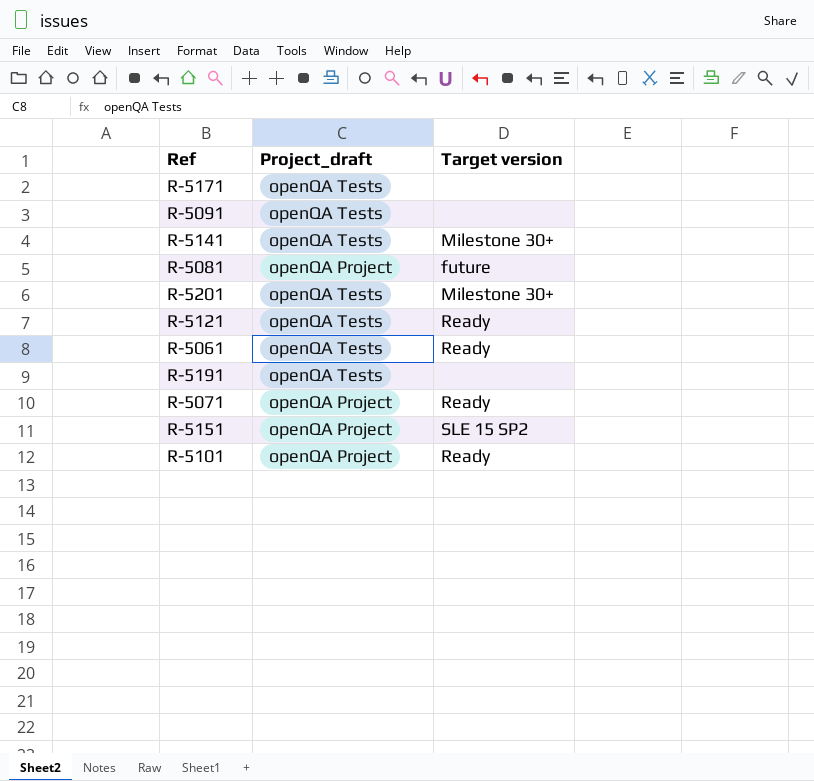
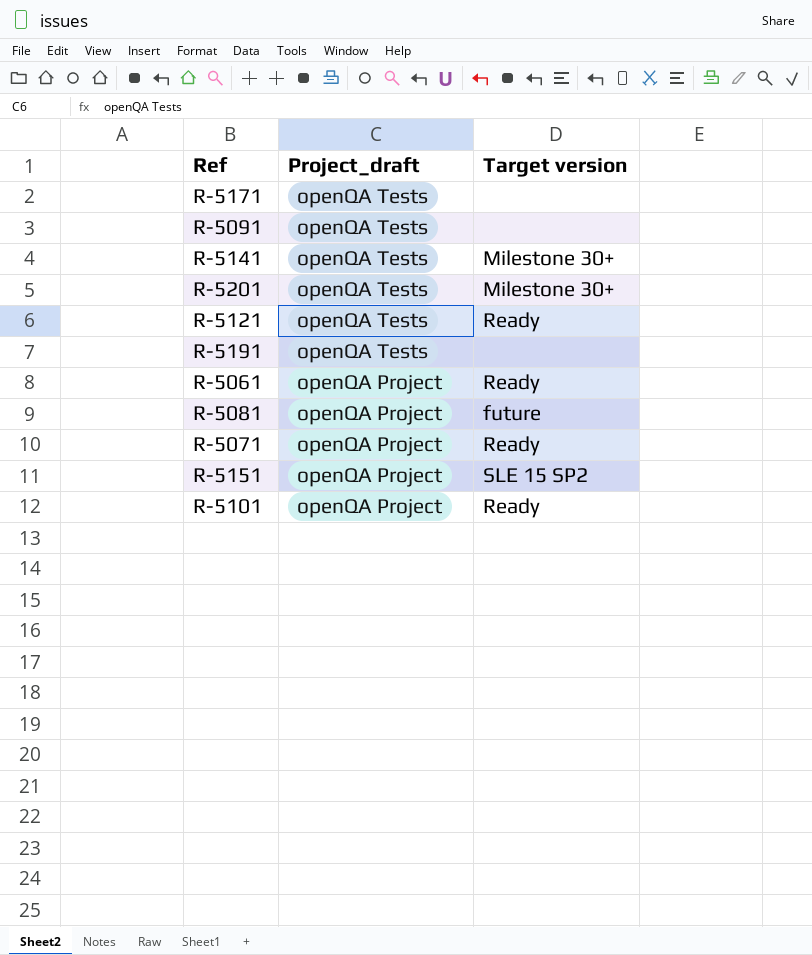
row order: none -> Project_draft descending
R-5061 | Project_draft: openQA Tests -> openQA Project

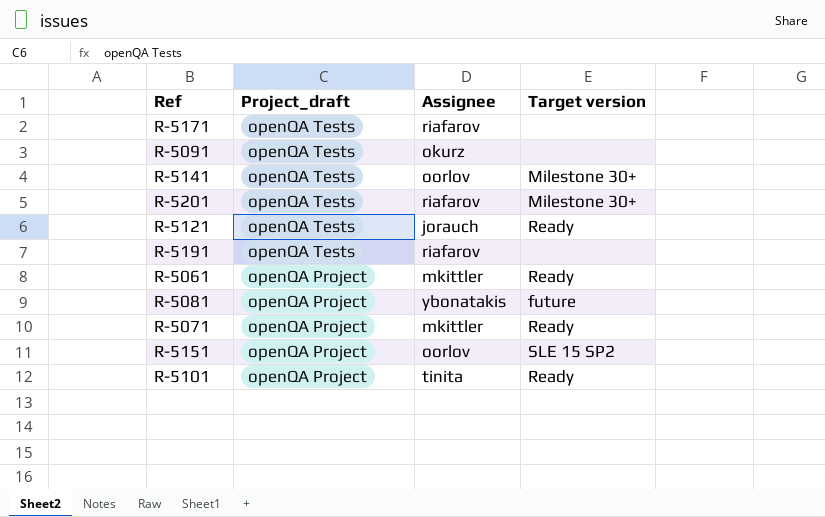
column Assignee | position: none -> 3

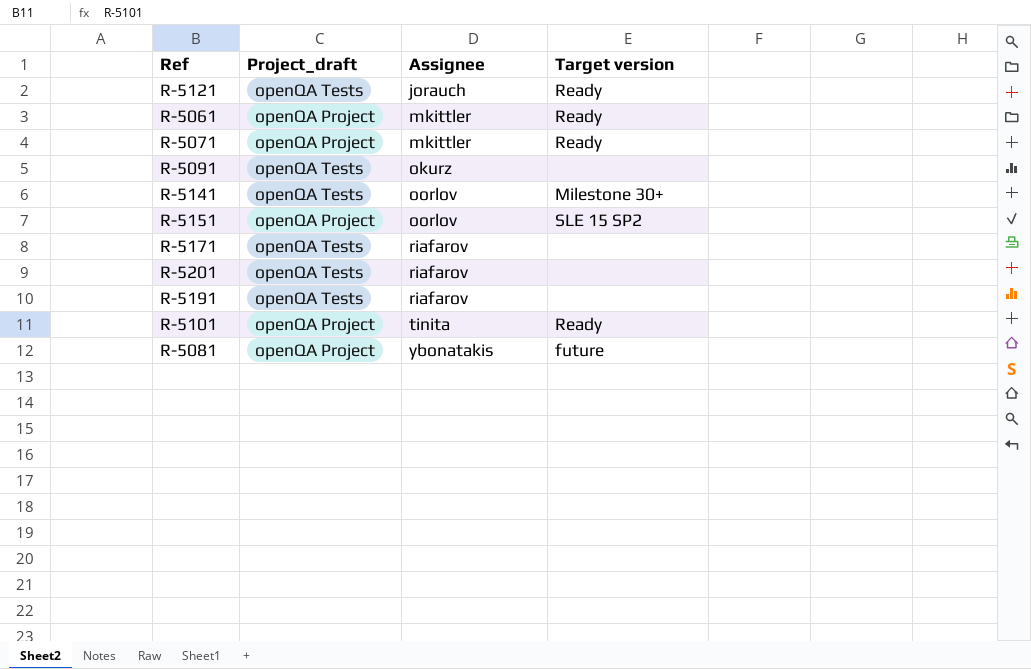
row order: Project_draft descending -> Assignee ascending
R-5201 | Target version: Milestone 30+ -> none

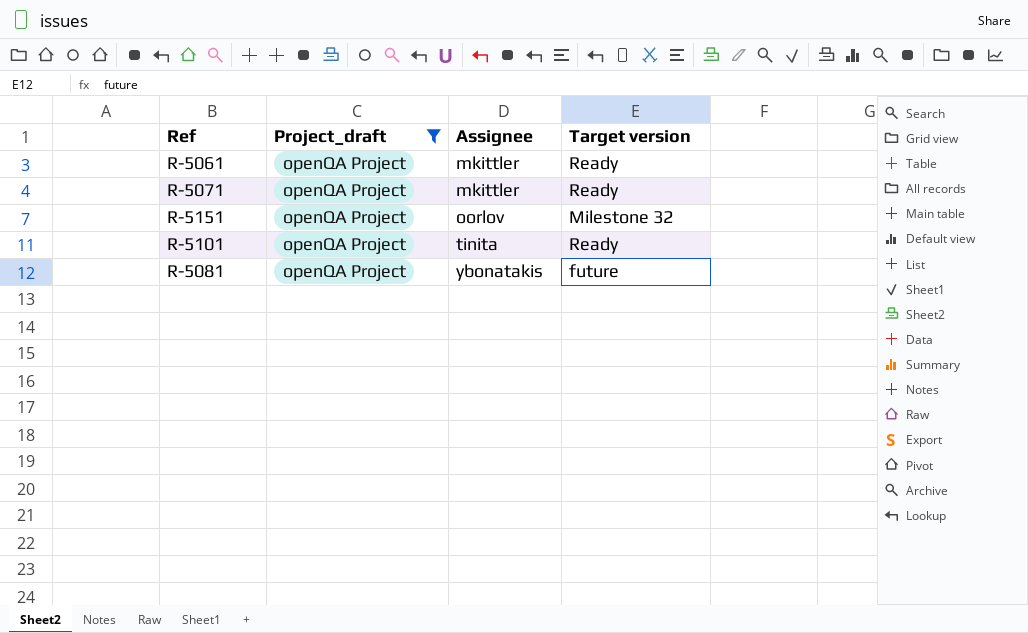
filter: none -> Project_draft = openQA Project
R-5151 | Target version: SLE 15 SP2 -> Milestone 32

